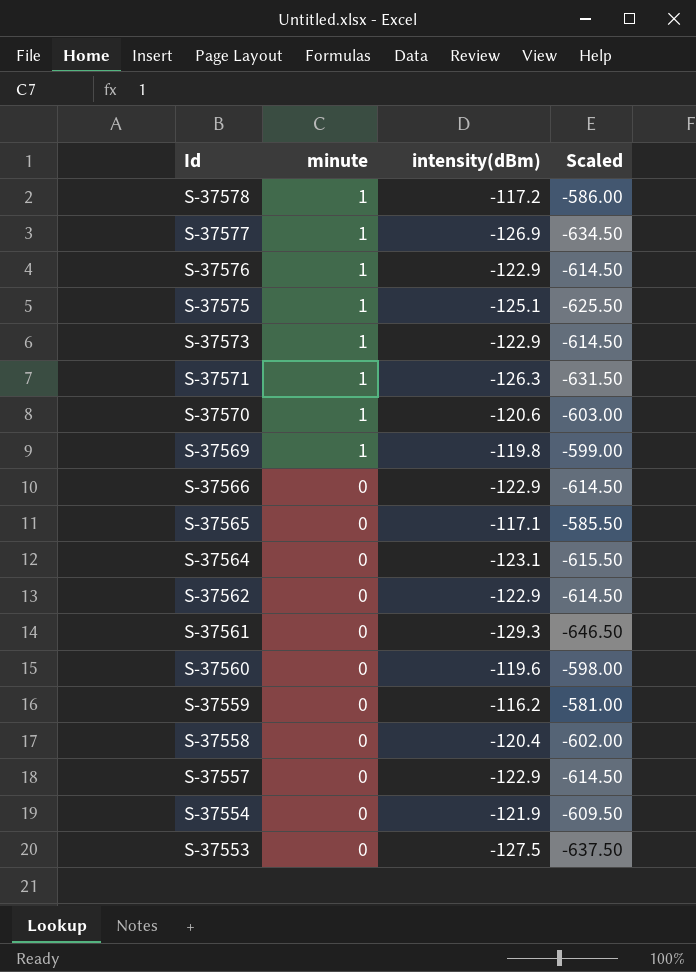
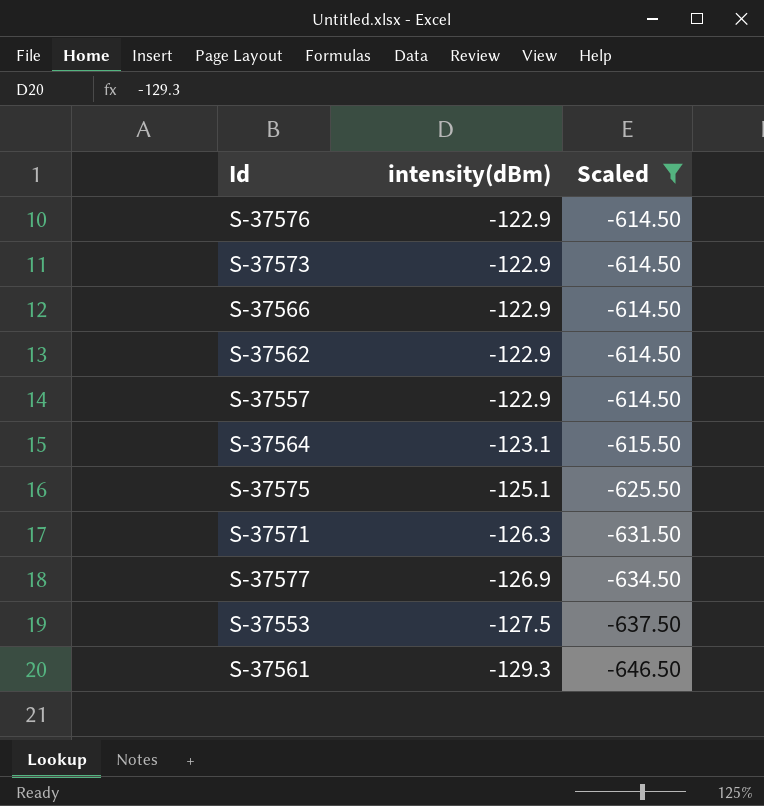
filter: none -> Scaled <= -614.50
row order: Id descending -> intensity(dBm) descending
column minute | position: 2 -> none

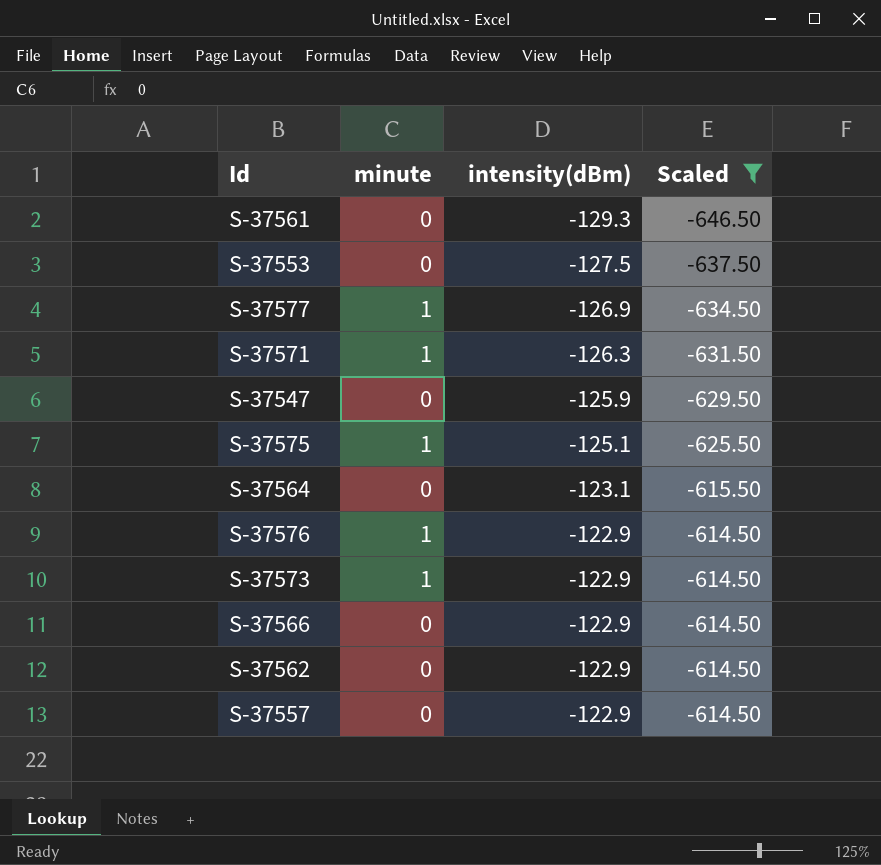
row order: intensity(dBm) descending -> intensity(dBm) ascending
column minute | position: none -> 2
row S-37547: none -> 0 | -125.9 | -629.50

